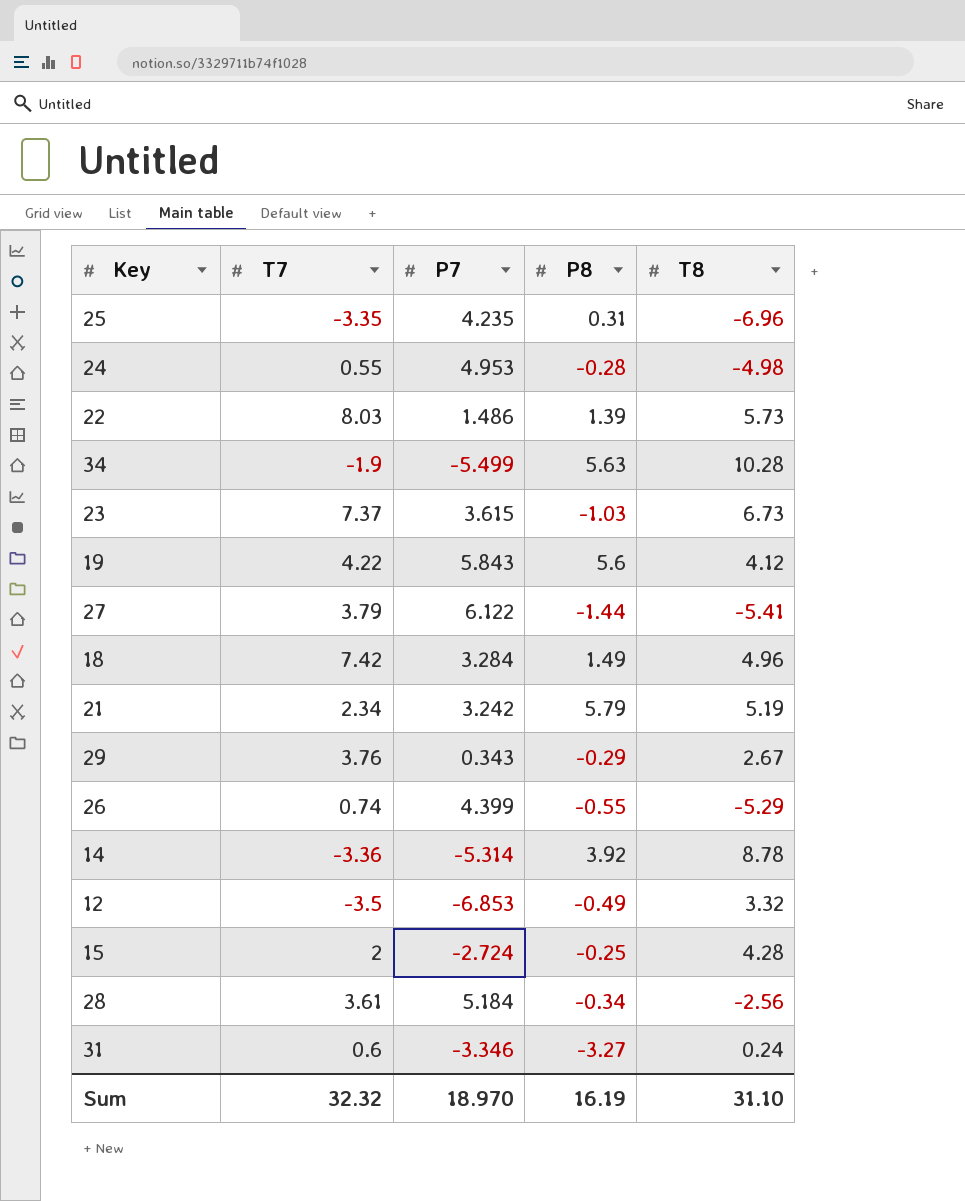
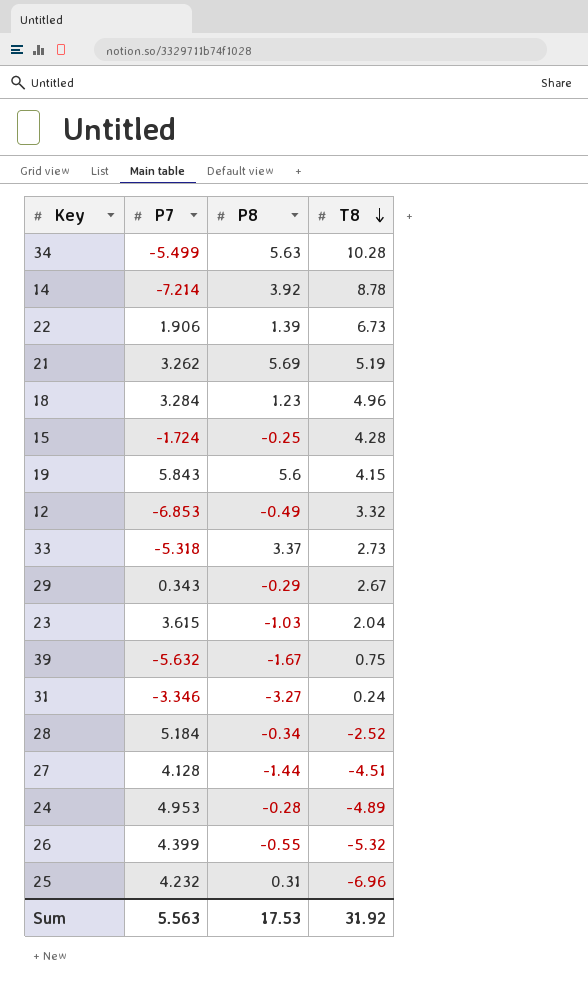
row order: none -> T8 descending
column T7 | position: 2 -> none
14 | P7: -5.314 -> -7.214
22 | P7: 1.486 -> 1.906
22 | T8: 5.73 -> 6.73
21 | P7: 3.242 -> 3.262
21 | P8: 5.79 -> 5.69
18 | P8: 1.49 -> 1.23
15 | P7: -2.724 -> -1.724
19 | T8: 4.12 -> 4.15
row 33: none -> -5.318 | 3.37 | 2.73
23 | T8: 6.73 -> 2.04
row 39: none -> -5.632 | -1.67 | 0.75
28 | T8: -2.56 -> -2.52
27 | P7: 6.122 -> 4.128
27 | T8: -5.41 -> -4.51
24 | T8: -4.98 -> -4.89
26 | T8: -5.29 -> -5.32
25 | P7: 4.235 -> 4.232
Sum | P7: 18.970 -> 5.563
Sum | P8: 16.19 -> 17.53
Sum | T8: 31.10 -> 31.92

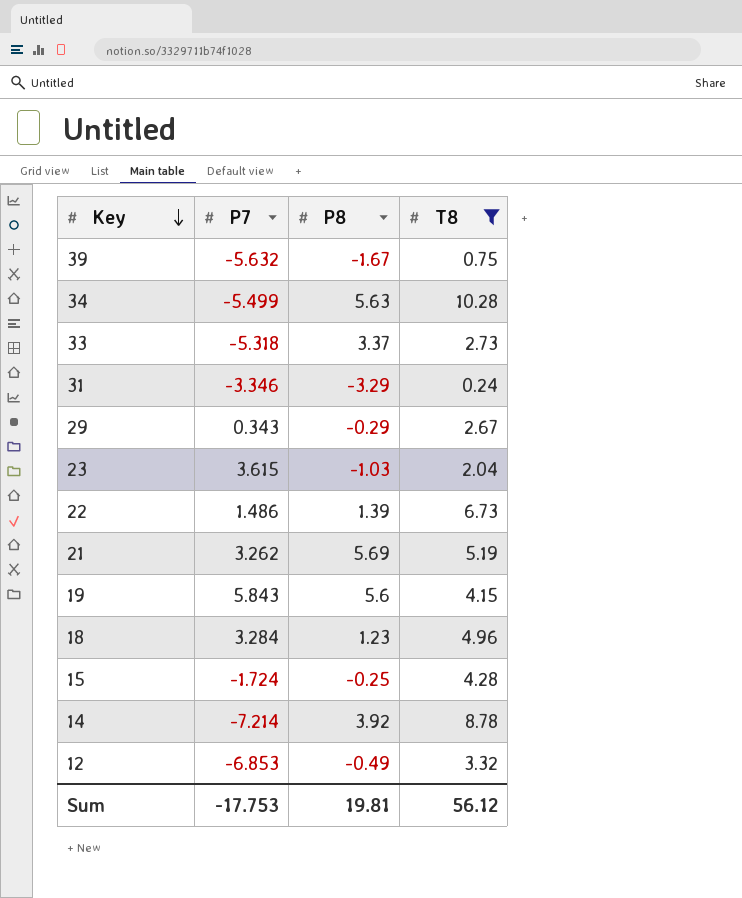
filter: none -> T8 >= 0.24
row order: T8 descending -> Key descending
31 | P8: -3.27 -> -3.29
22 | P7: 1.906 -> 1.486
Sum | P7: 5.563 -> -17.753
Sum | P8: 17.53 -> 19.81
Sum | T8: 31.92 -> 56.12

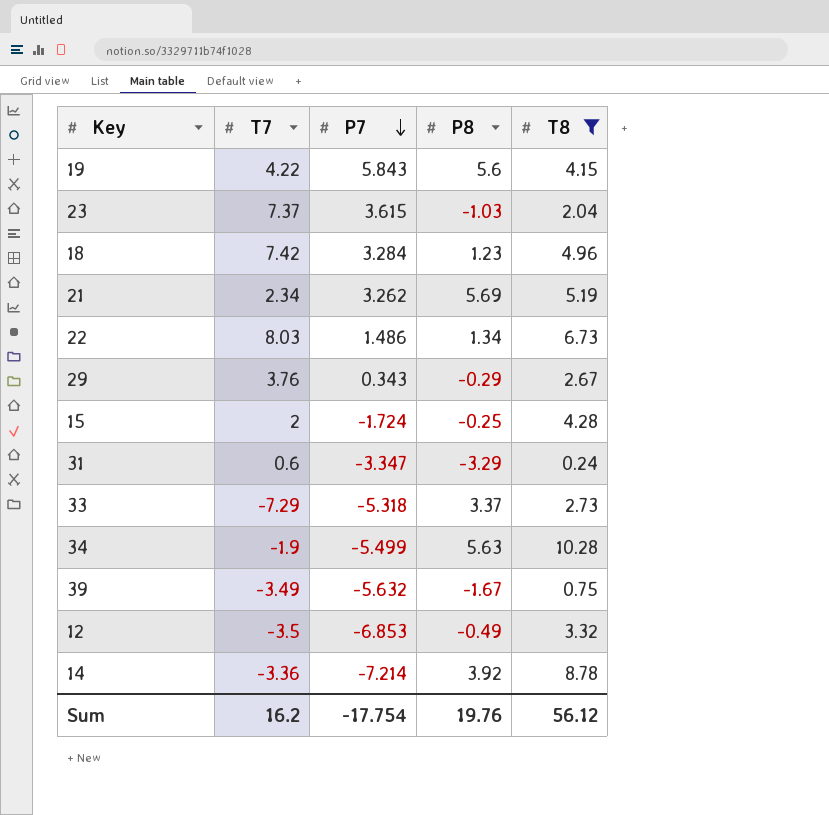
row order: Key descending -> P7 descending
column T7 | position: none -> 2
22 | P8: 1.39 -> 1.34
31 | P7: -3.346 -> -3.347
Sum | P7: -17.753 -> -17.754
Sum | P8: 19.81 -> 19.76

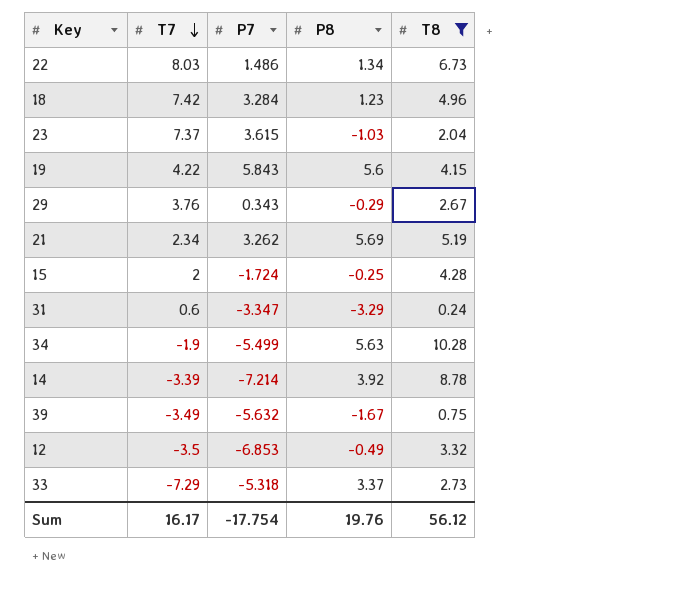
row order: P7 descending -> T7 descending
14 | T7: -3.36 -> -3.39
Sum | T7: 16.2 -> 16.17

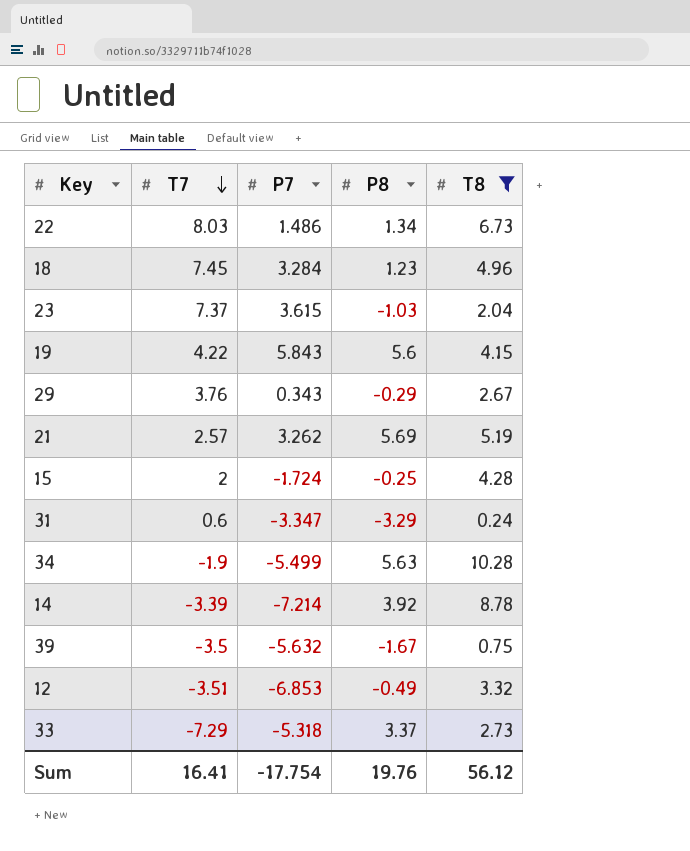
18 | T7: 7.42 -> 7.45
21 | T7: 2.34 -> 2.57
39 | T7: -3.49 -> -3.5
12 | T7: -3.5 -> -3.51
Sum | T7: 16.17 -> 16.41

